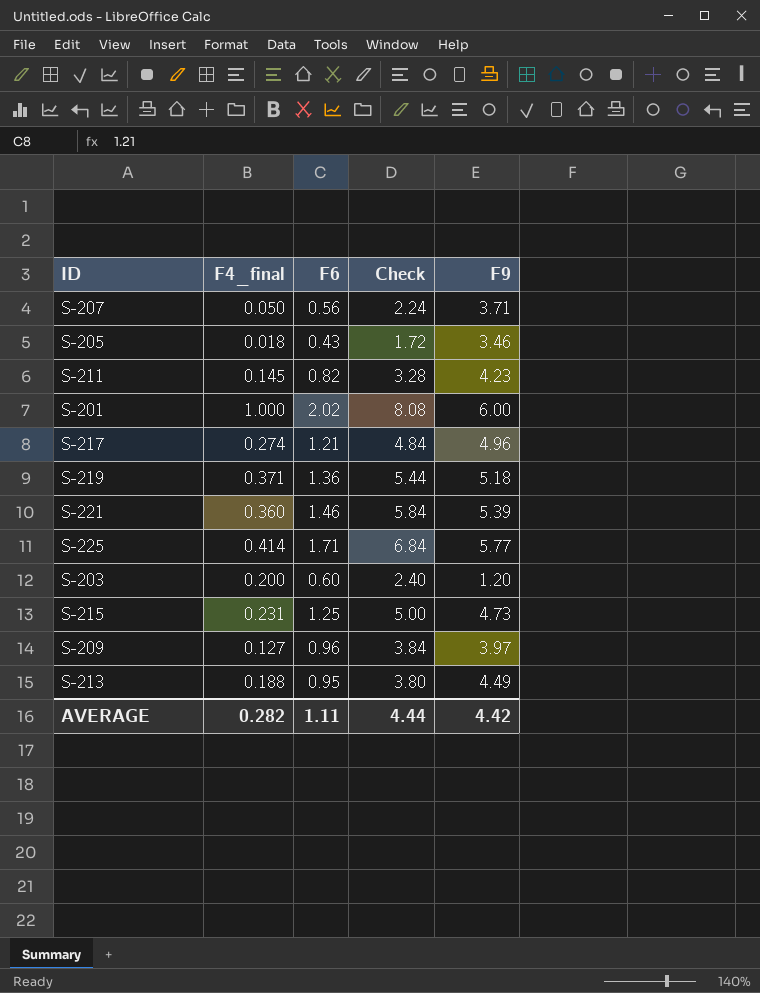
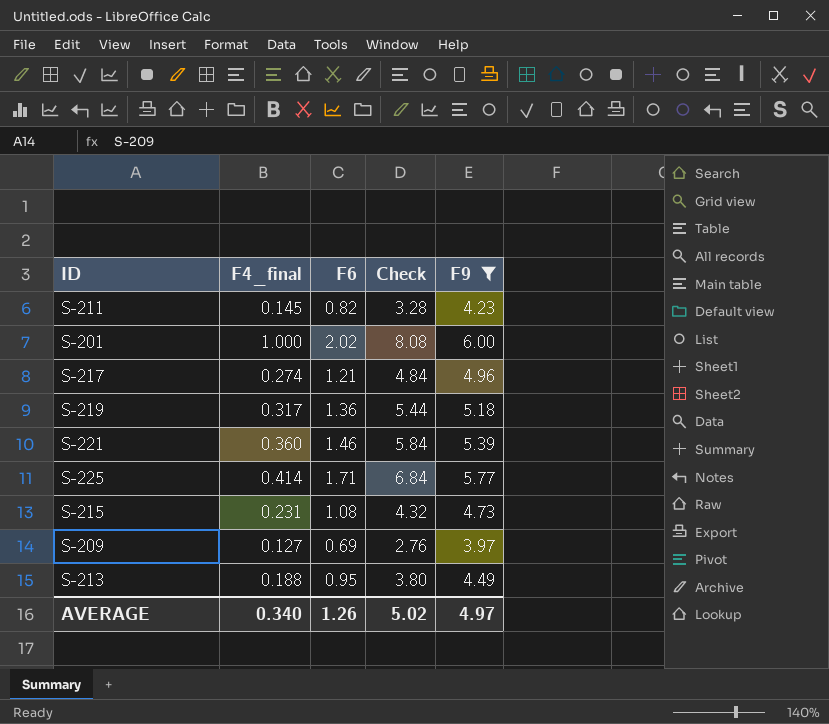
filter: none -> F9 >= 3.97
S-219 | F4_final: 0.371 -> 0.317
S-215 | F6: 1.25 -> 1.08
S-215 | Check: 5.00 -> 4.32
S-209 | F6: 0.96 -> 0.69
S-209 | Check: 3.84 -> 2.76
AVERAGE | F4_final: 0.282 -> 0.340
AVERAGE | F6: 1.11 -> 1.26
AVERAGE | Check: 4.44 -> 5.02
AVERAGE | F9: 4.42 -> 4.97

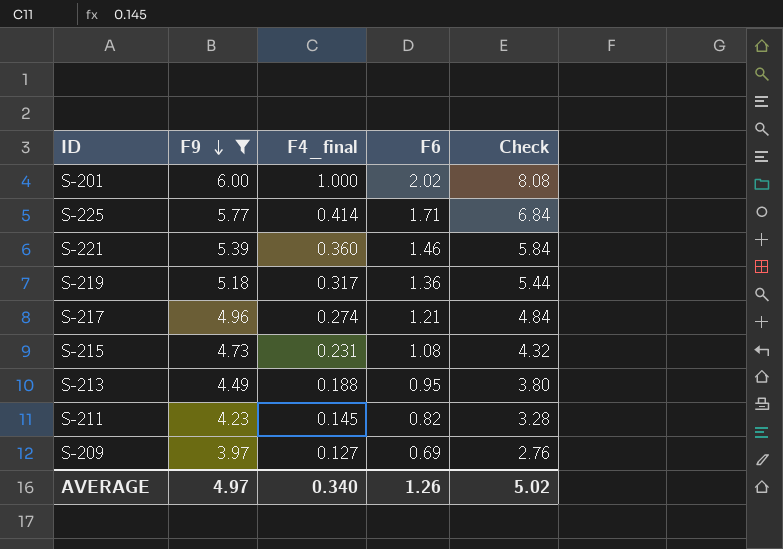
row order: none -> F9 descending
column F9 | position: 5 -> 2

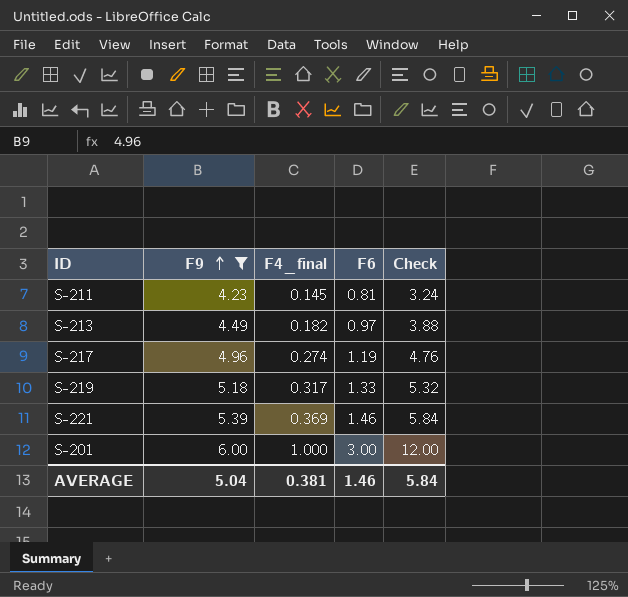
row order: F9 descending -> F9 ascending
row S-225: 5.77 | 0.414 | 1.71 | 6.84 -> none
row S-215: 4.73 | 0.231 | 1.08 | 4.32 -> none
row S-209: 3.97 | 0.127 | 0.69 | 2.76 -> none
S-211 | F6: 0.82 -> 0.81
S-211 | Check: 3.28 -> 3.24
S-213 | F4_final: 0.188 -> 0.182
S-213 | F6: 0.95 -> 0.97
S-213 | Check: 3.80 -> 3.88
S-217 | F6: 1.21 -> 1.19
S-217 | Check: 4.84 -> 4.76
S-219 | F6: 1.36 -> 1.33
S-219 | Check: 5.44 -> 5.32
S-221 | F4_final: 0.360 -> 0.369
S-201 | F6: 2.02 -> 3.00
S-201 | Check: 8.08 -> 12.00
AVERAGE | F9: 4.97 -> 5.04
AVERAGE | F4_final: 0.340 -> 0.381
AVERAGE | F6: 1.26 -> 1.46
AVERAGE | Check: 5.02 -> 5.84

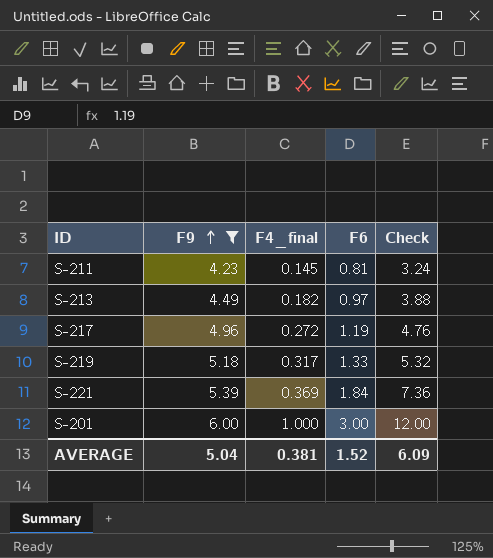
S-217 | F4_final: 0.274 -> 0.272
S-221 | F6: 1.46 -> 1.84
S-221 | Check: 5.84 -> 7.36
AVERAGE | F6: 1.46 -> 1.52
AVERAGE | Check: 5.84 -> 6.09

